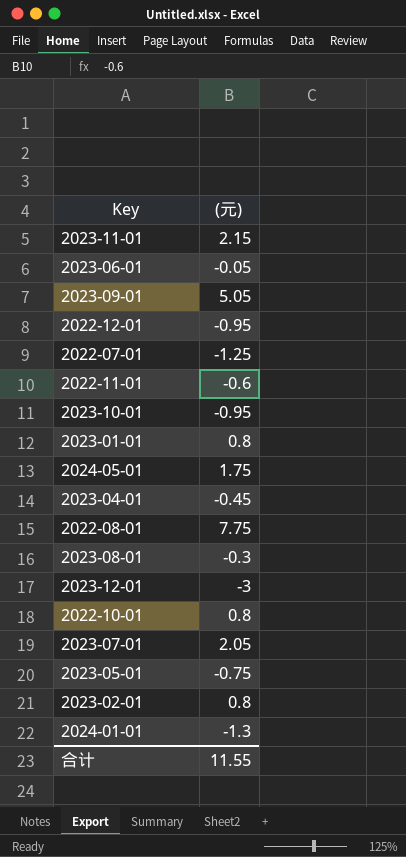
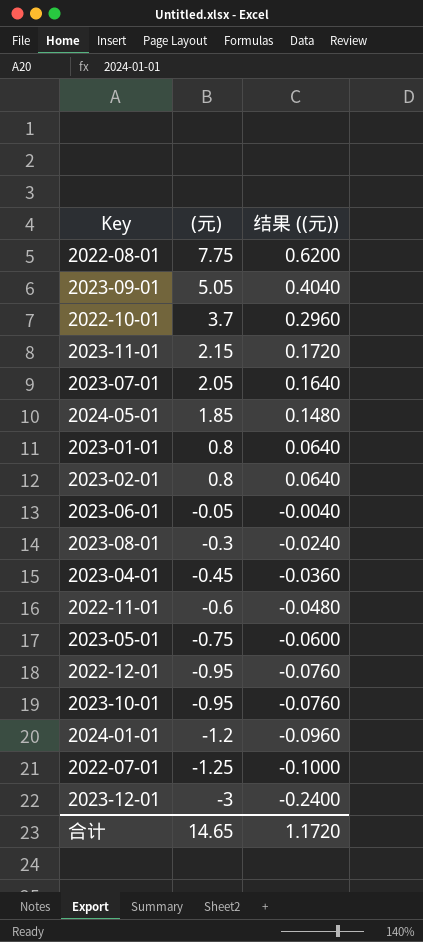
row order: none -> (元) descending
column 结果 ((元)) | formula: none -> [(元)] * 0.08
2022-10-01 | (元): 0.8 -> 3.7
2024-05-01 | (元): 1.75 -> 1.85
2024-01-01 | (元): -1.3 -> -1.2
合计 | (元): 11.55 -> 14.65

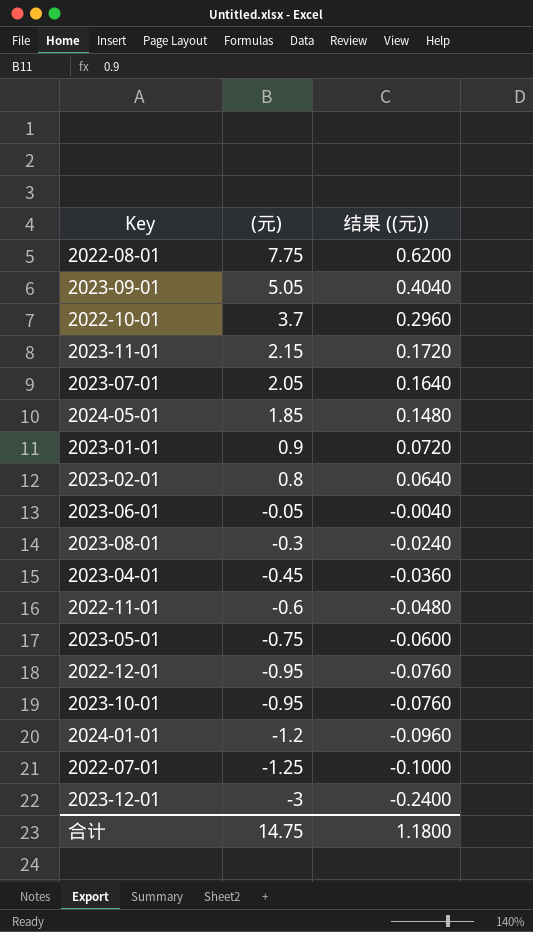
2023-01-01 | (元): 0.8 -> 0.9
2023-01-01 | 结果 ((元)): 0.0640 -> 0.0720
合计 | (元): 14.65 -> 14.75
合计 | 结果 ((元)): 1.1720 -> 1.1800

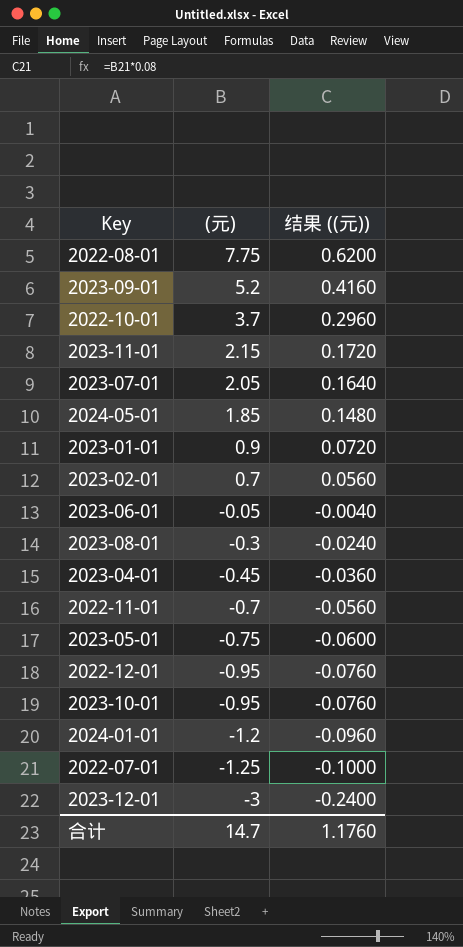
2023-09-01 | (元): 5.05 -> 5.2
2023-09-01 | 结果 ((元)): 0.4040 -> 0.4160
2023-02-01 | (元): 0.8 -> 0.7
2023-02-01 | 结果 ((元)): 0.0640 -> 0.0560
2022-11-01 | (元): -0.6 -> -0.7
2022-11-01 | 结果 ((元)): -0.0480 -> -0.0560
合计 | (元): 14.75 -> 14.7
合计 | 结果 ((元)): 1.1800 -> 1.1760

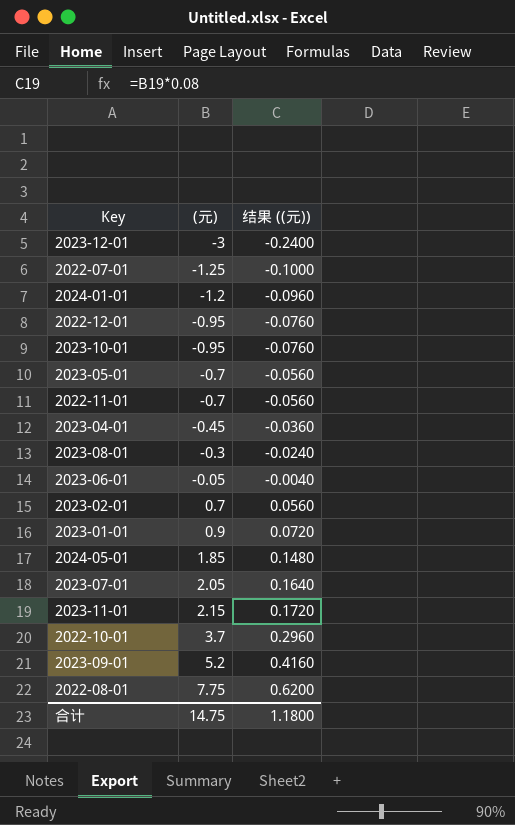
row order: (元) descending -> (元) ascending
2023-05-01 | (元): -0.75 -> -0.7
2023-05-01 | 结果 ((元)): -0.0600 -> -0.0560
合计 | (元): 14.7 -> 14.75
合计 | 结果 ((元)): 1.1760 -> 1.1800

